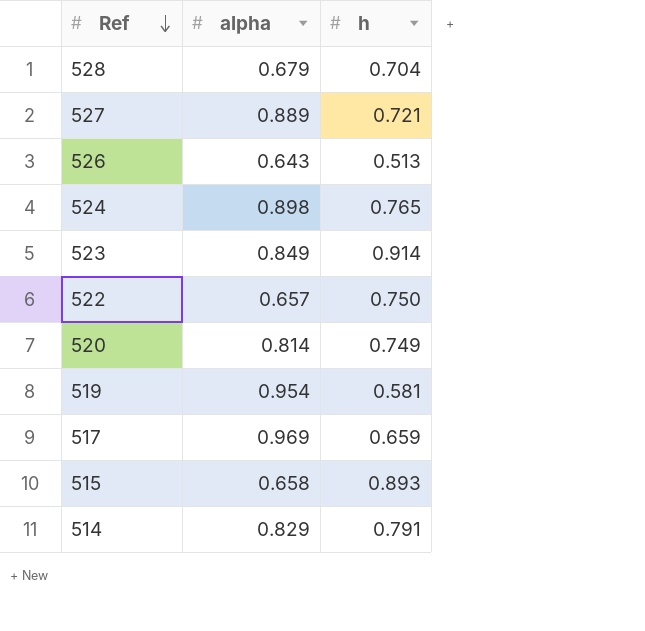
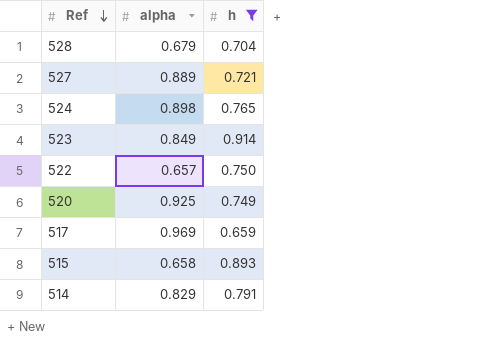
filter: none -> h >= 0.659
520 | alpha: 0.814 -> 0.925

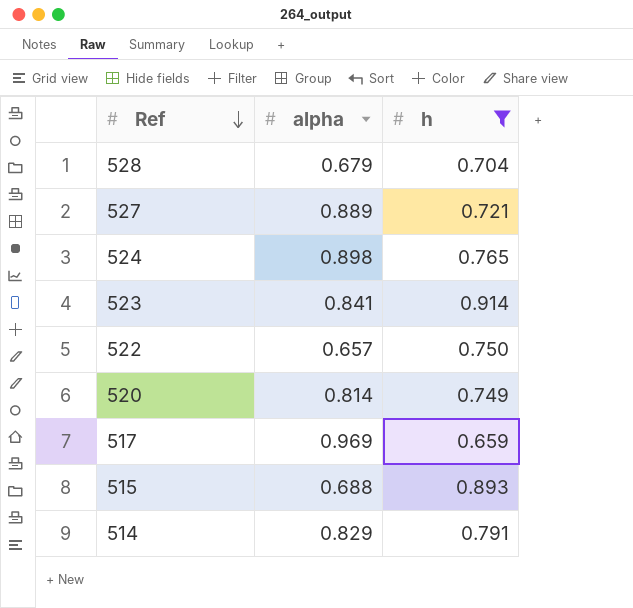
523 | alpha: 0.849 -> 0.841
520 | alpha: 0.925 -> 0.814
515 | alpha: 0.658 -> 0.688

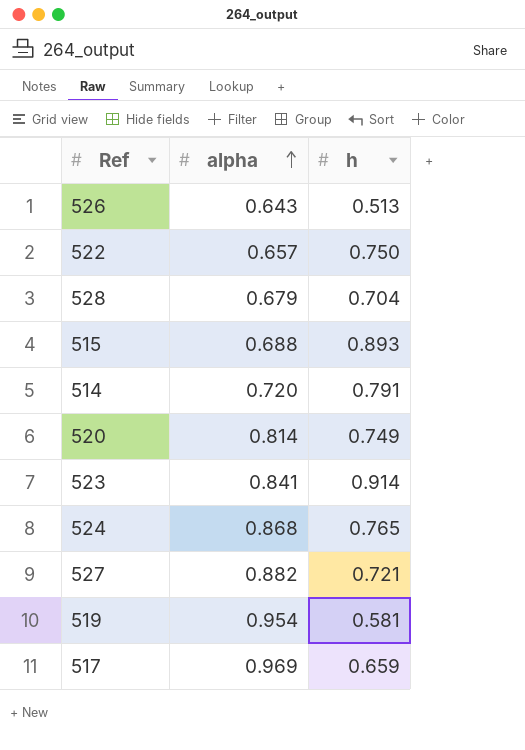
filter: h >= 0.659 -> none
row order: Ref descending -> alpha ascending
514 | alpha: 0.829 -> 0.720
524 | alpha: 0.898 -> 0.868
527 | alpha: 0.889 -> 0.882

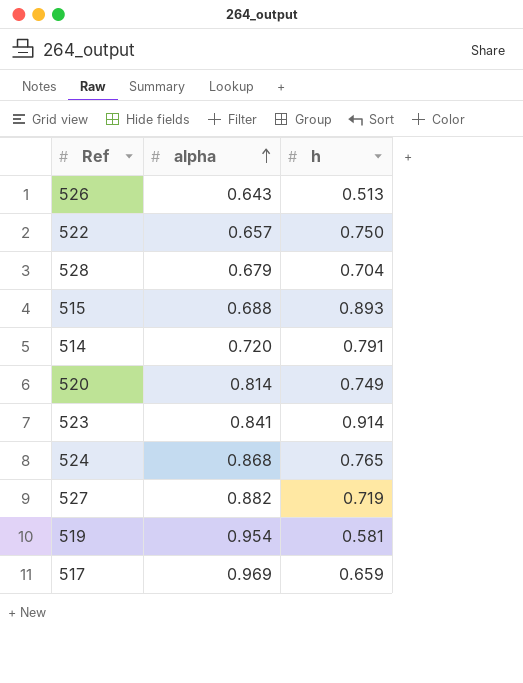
527 | h: 0.721 -> 0.719

